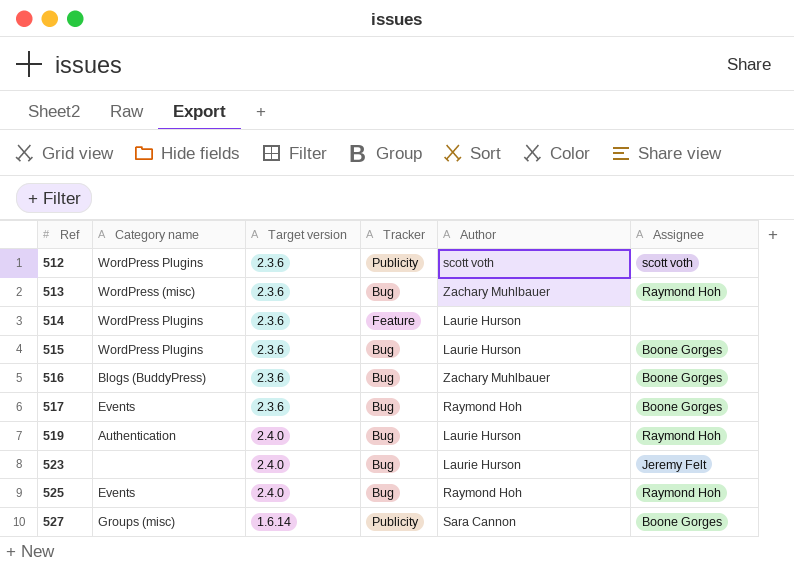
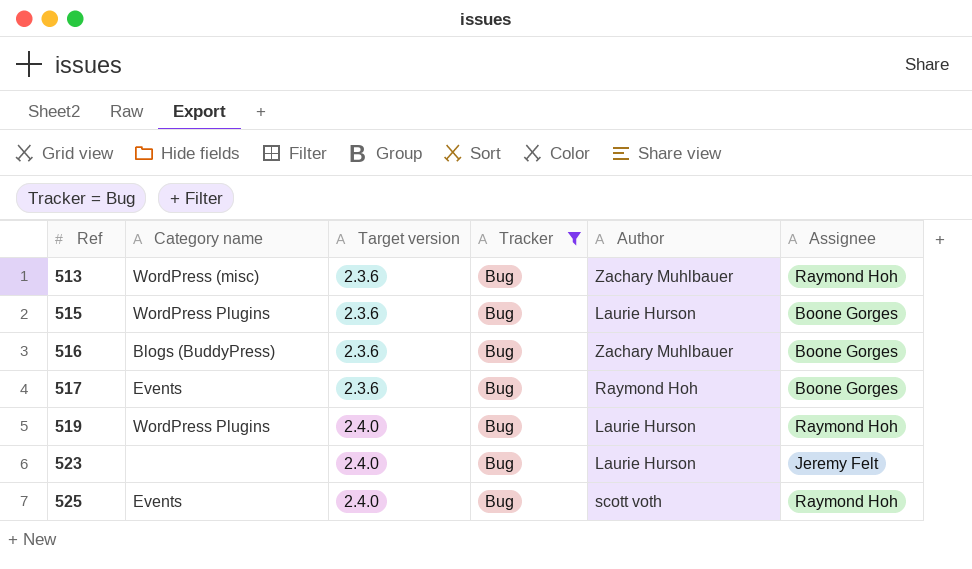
filter: none -> Tracker = Bug
519 | Category name: Authentication -> WordPress Plugins
525 | Author: Raymond Hoh -> scott voth

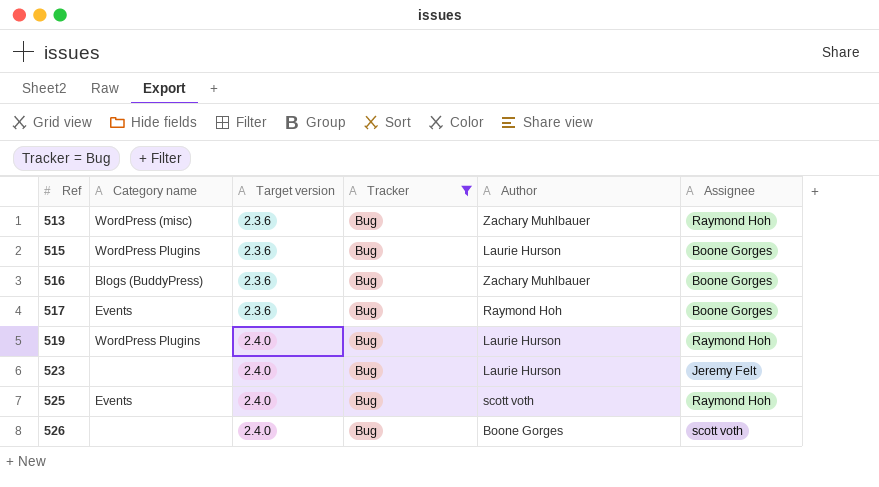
row 526: none -> none | 2.4.0 | Bug | Boone Gorges | scott voth

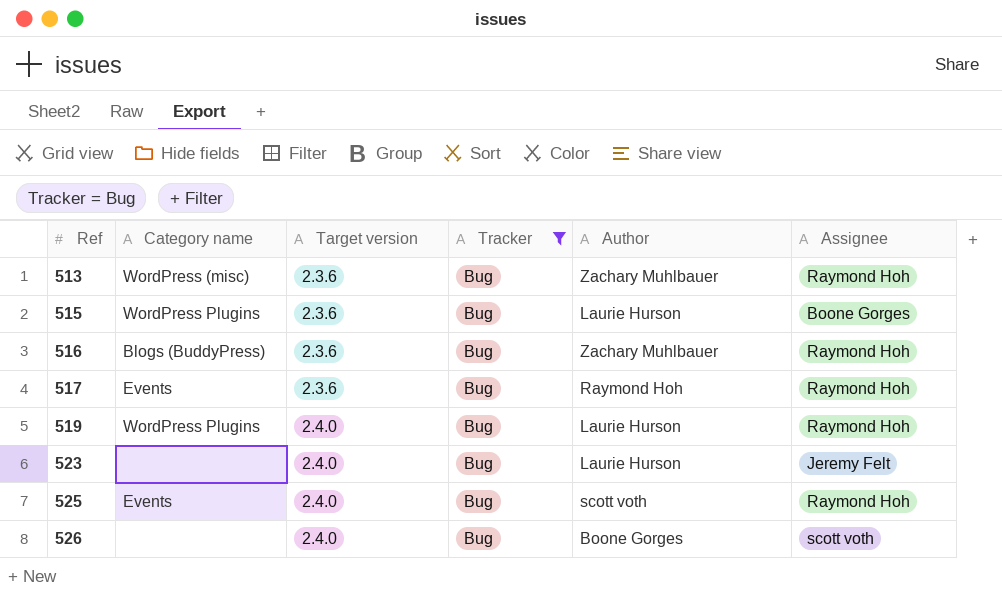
516 | Assignee: Boone Gorges -> Raymond Hoh
517 | Assignee: Boone Gorges -> Raymond Hoh

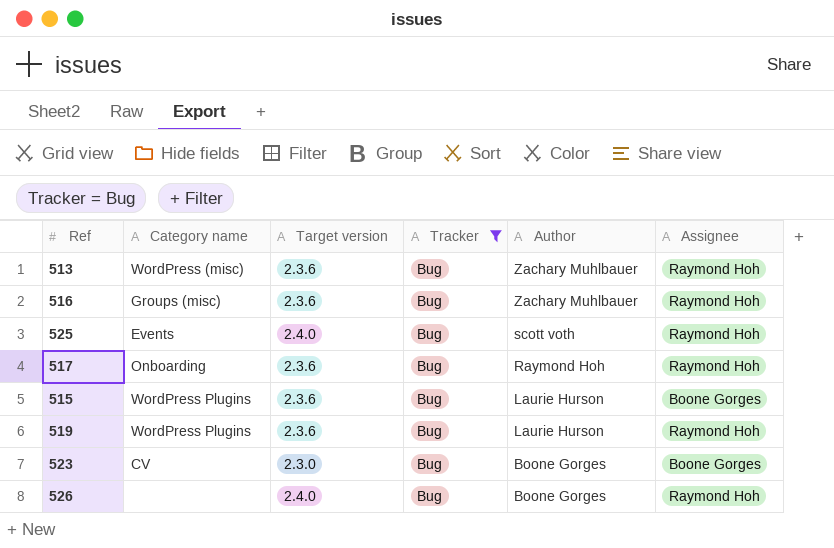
row order: Ref ascending -> Author descending
516 | Category name: Blogs (BuddyPress) -> Groups (misc)
517 | Category name: Events -> Onboarding
519 | Target version: 2.4.0 -> 2.3.6
523 | Category name: none -> CV
523 | Target version: 2.4.0 -> 2.3.0
523 | Author: Laurie Hurson -> Boone Gorges
523 | Assignee: Jeremy Felt -> Boone Gorges
526 | Assignee: scott voth -> Raymond Hoh

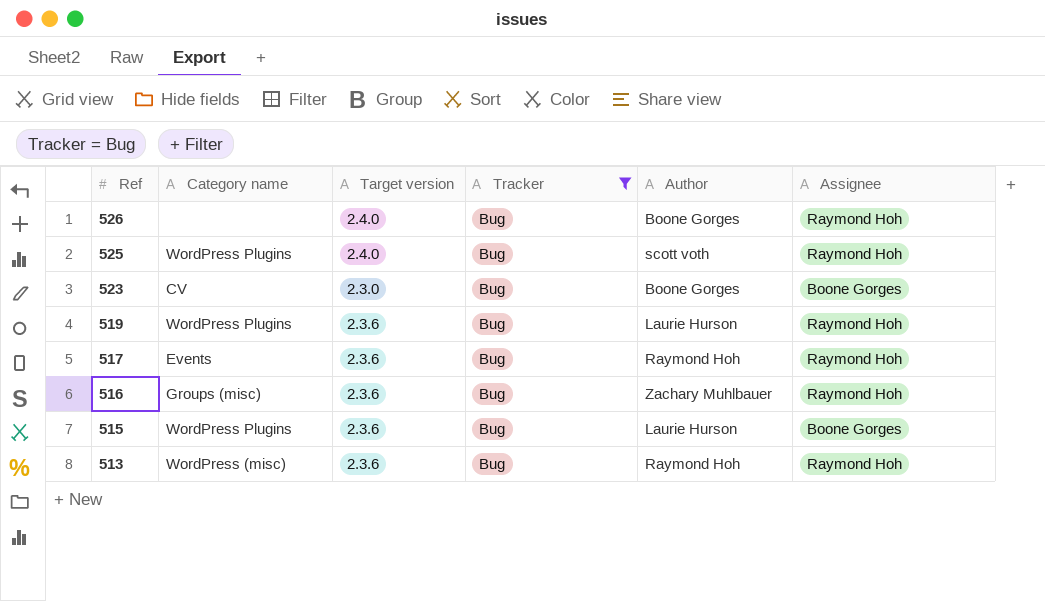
row order: Author descending -> Ref descending
525 | Category name: Events -> WordPress Plugins
517 | Category name: Onboarding -> Events
513 | Author: Zachary Muhlbauer -> Raymond Hoh

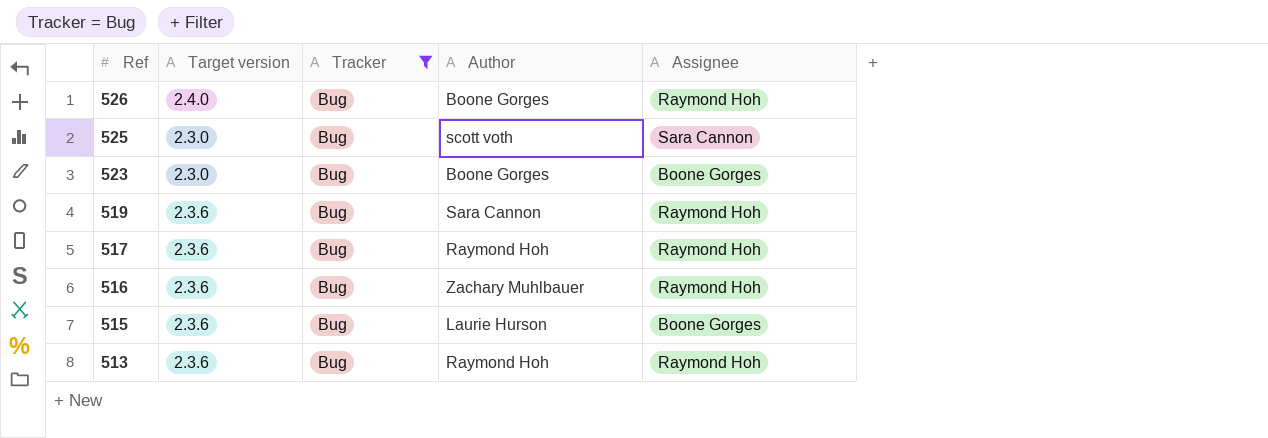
column Category name | position: 2 -> none
525 | Target version: 2.4.0 -> 2.3.0
525 | Assignee: Raymond Hoh -> Sara Cannon
519 | Author: Laurie Hurson -> Sara Cannon

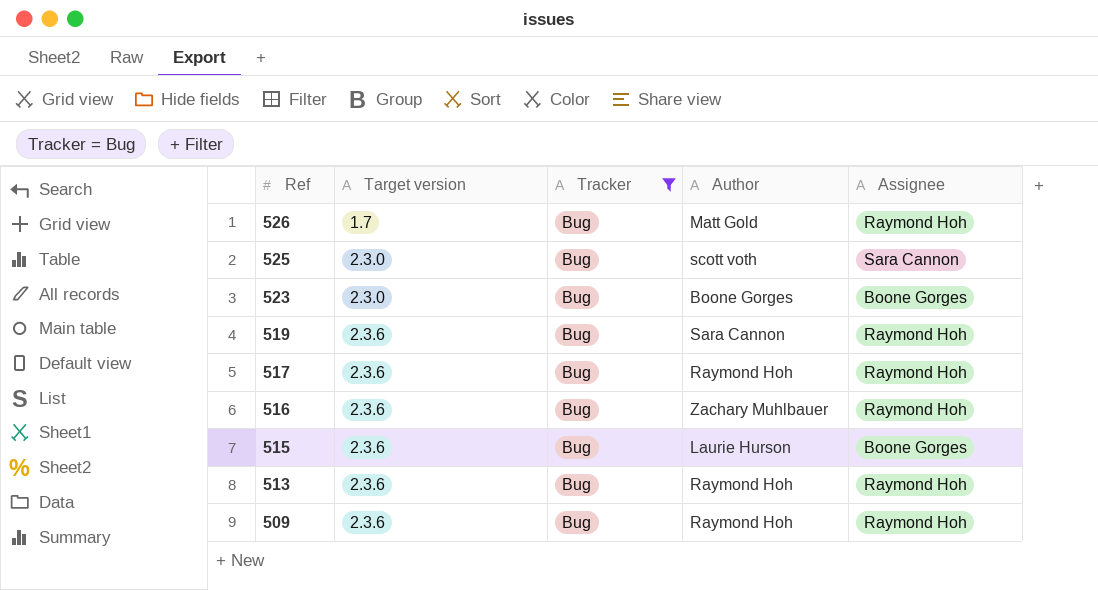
526 | Target version: 2.4.0 -> 1.7
526 | Author: Boone Gorges -> Matt Gold
row 509: none -> 2.3.6 | Bug | Raymond Hoh | Raymond Hoh

